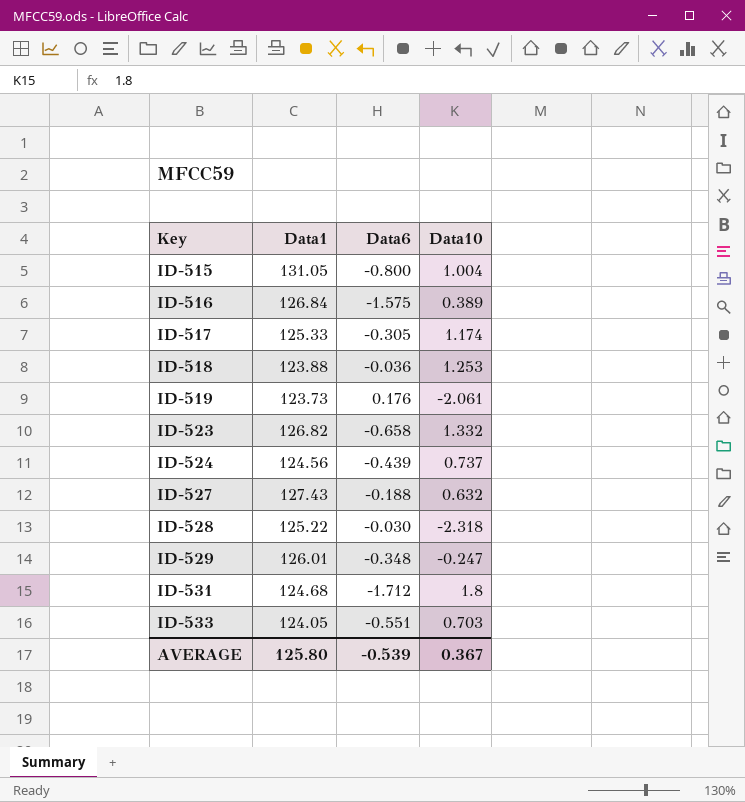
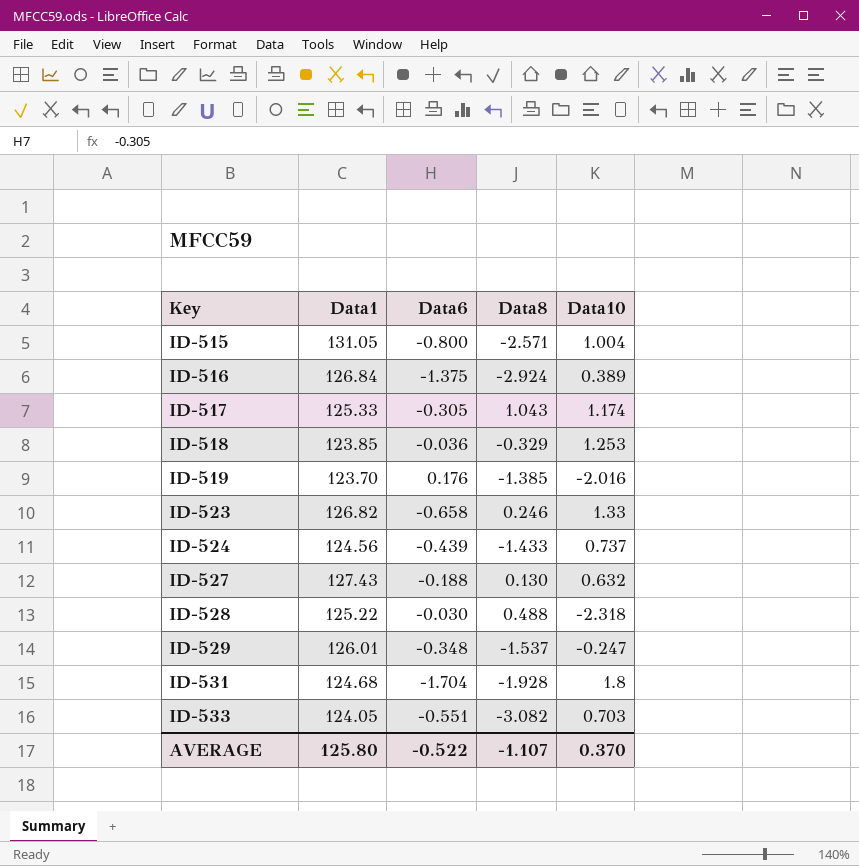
column Data8 | position: none -> 4
ID-516 | Data6: -1.575 -> -1.375
ID-518 | Data1: 123.88 -> 123.85
ID-519 | Data1: 123.73 -> 123.70
ID-519 | Data10: -2.061 -> -2.016
ID-523 | Data10: 1.332 -> 1.33
ID-531 | Data6: -1.712 -> -1.704
AVERAGE | Data6: -0.539 -> -0.522
AVERAGE | Data10: 0.367 -> 0.370

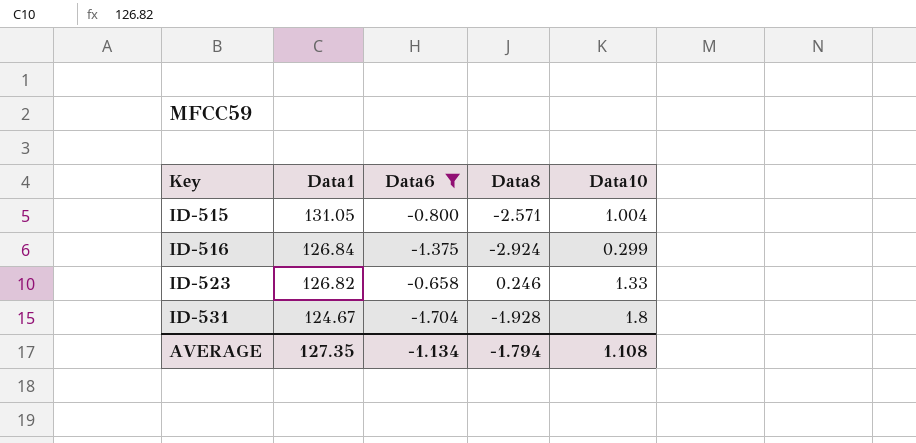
filter: none -> Data6 <= -0.658
ID-516 | Data10: 0.389 -> 0.299
ID-531 | Data1: 124.68 -> 124.67
AVERAGE | Data1: 125.80 -> 127.35
AVERAGE | Data6: -0.522 -> -1.134
AVERAGE | Data8: -1.107 -> -1.794
AVERAGE | Data10: 0.370 -> 1.108

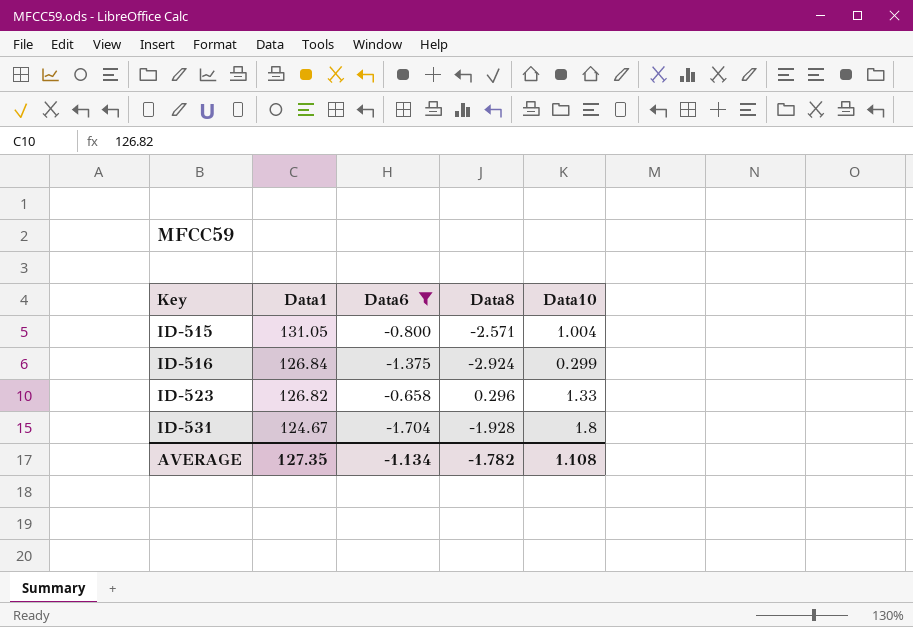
ID-523 | Data8: 0.246 -> 0.296
AVERAGE | Data8: -1.794 -> -1.782

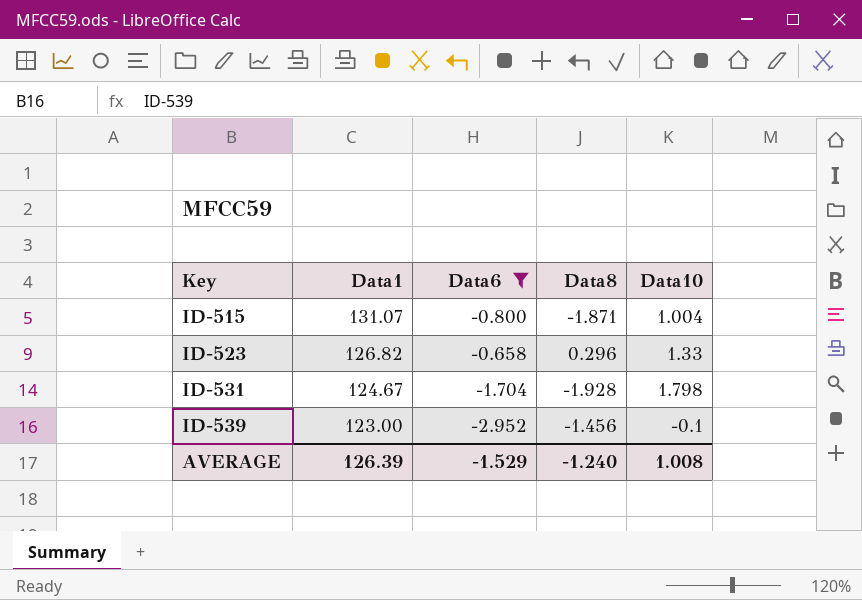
row ID-516: 126.84 | -1.375 | -2.924 | 0.299 -> none
ID-515 | Data1: 131.05 -> 131.07
ID-515 | Data8: -2.571 -> -1.871
ID-531 | Data10: 1.8 -> 1.798
row ID-539: none -> 123.00 | -2.952 | -1.456 | -0.1
AVERAGE | Data1: 127.35 -> 126.39
AVERAGE | Data6: -1.134 -> -1.529
AVERAGE | Data8: -1.782 -> -1.240
AVERAGE | Data10: 1.108 -> 1.008

